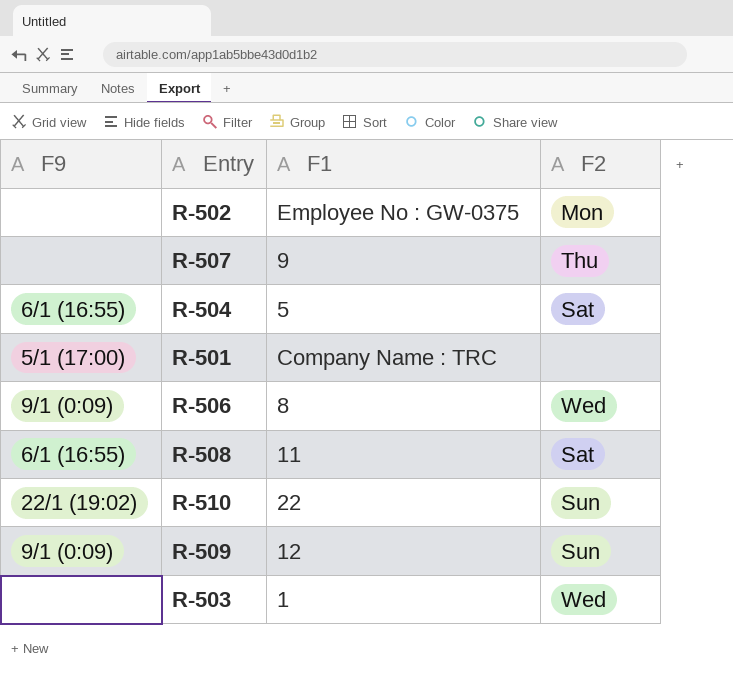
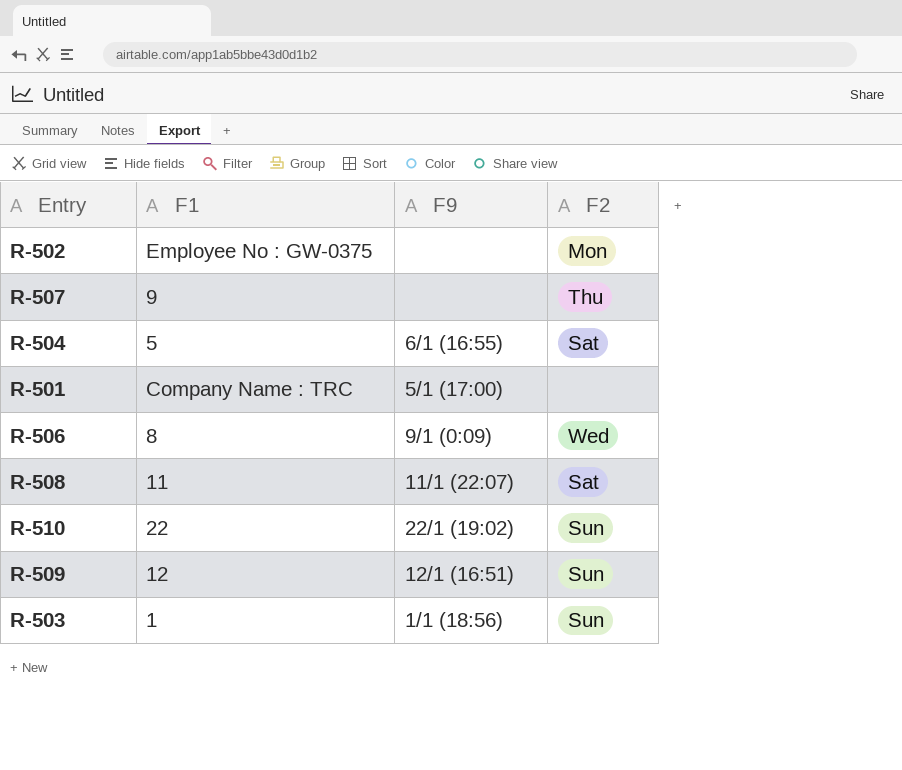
column F9 | position: 1 -> 3
R-508 | F9: 6/1 (16:55) -> 11/1 (22:07)
R-509 | F9: 9/1 (0:09) -> 12/1 (16:51)
R-503 | F9: none -> 1/1 (18:56)
R-503 | F2: Wed -> Sun

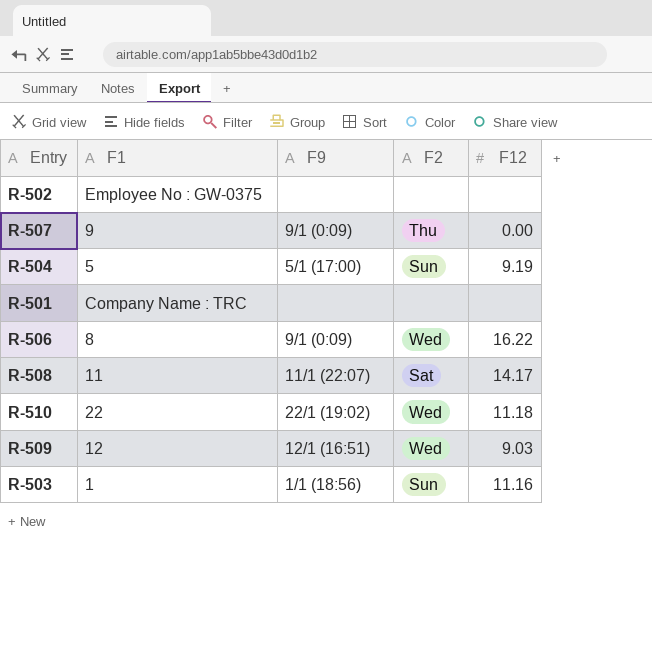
column F12 | position: none -> 5
R-502 | F2: Mon -> none
R-507 | F9: none -> 9/1 (0:09)
R-504 | F9: 6/1 (16:55) -> 5/1 (17:00)
R-504 | F2: Sat -> Sun
R-501 | F9: 5/1 (17:00) -> none
R-510 | F2: Sun -> Wed
R-509 | F2: Sun -> Wed

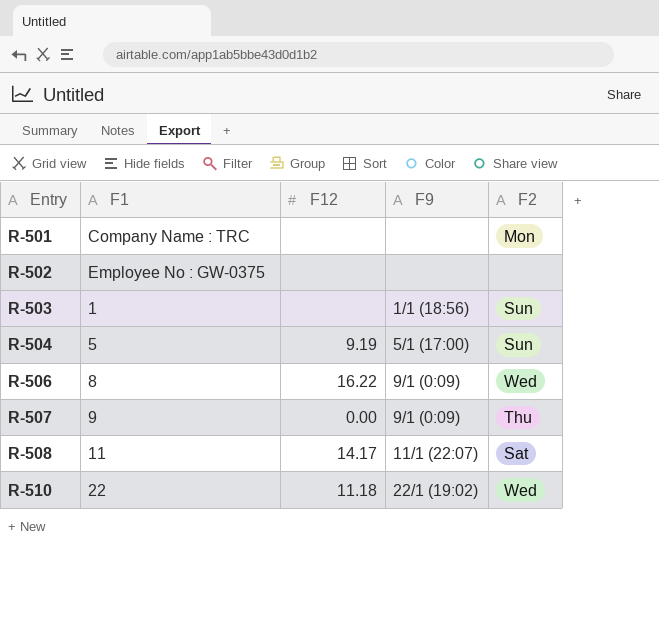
row order: none -> Entry ascending
column F12 | position: 5 -> 3
row R-509: 12 | 12/1 (16:51) | Wed | 9.03 -> none
R-501 | F2: none -> Mon
R-503 | F12: 11.16 -> none

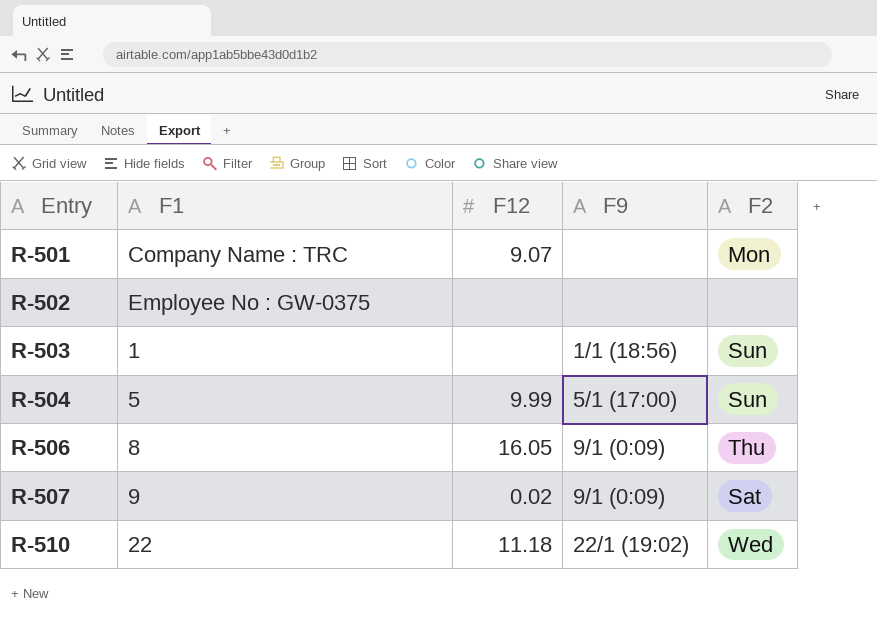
row R-508: 11 | 14.17 | 11/1 (22:07) | Sat -> none
R-501 | F12: none -> 9.07
R-504 | F12: 9.19 -> 9.99
R-506 | F12: 16.22 -> 16.05
R-506 | F2: Wed -> Thu
R-507 | F12: 0.00 -> 0.02
R-507 | F2: Thu -> Sat

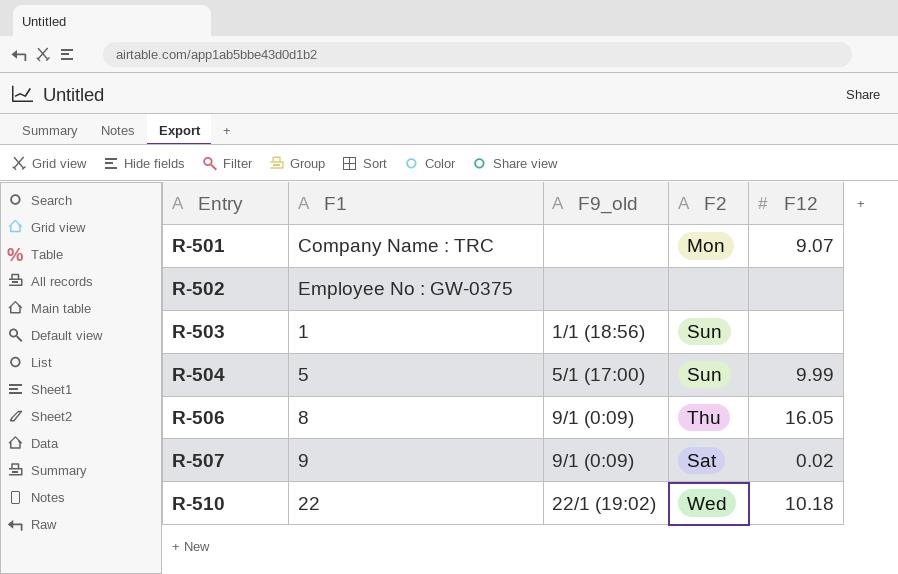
column name: F9 -> F9_old
column F12 | position: 3 -> 5
R-510 | F12: 11.18 -> 10.18

